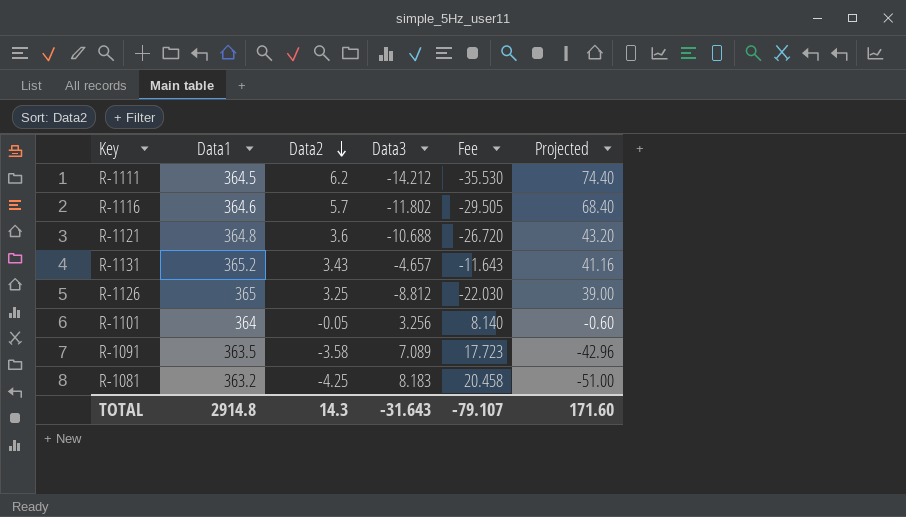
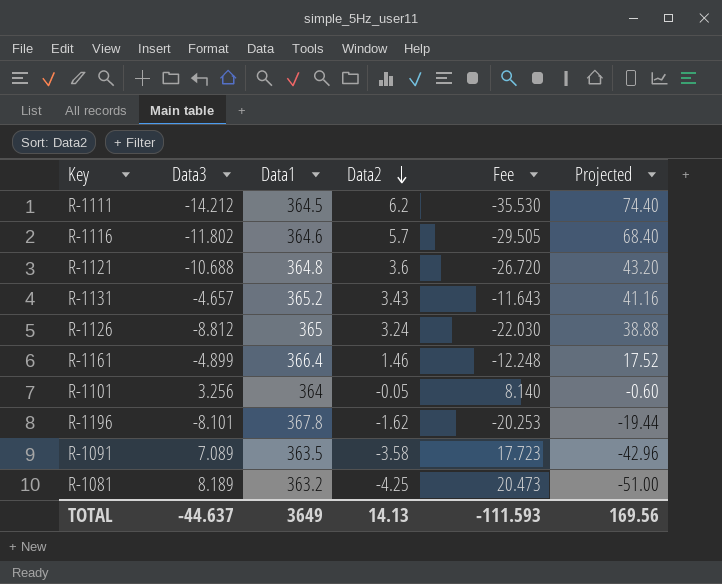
column Data3 | position: 4 -> 2
R-1126 | Data2: 3.25 -> 3.24
R-1126 | Projected: 39.00 -> 38.88
row R-1161: none -> -4.899 | 366.4 | 1.46 | -12.248 | 17.52
row R-1196: none -> -8.101 | 367.8 | -1.62 | -20.253 | -19.44
R-1081 | Data3: 8.183 -> 8.189
R-1081 | Fee: 20.458 -> 20.473
TOTAL | Data3: -31.643 -> -44.637
TOTAL | Data1: 2914.8 -> 3649
TOTAL | Data2: 14.3 -> 14.13
TOTAL | Fee: -79.107 -> -111.593
TOTAL | Projected: 171.60 -> 169.56

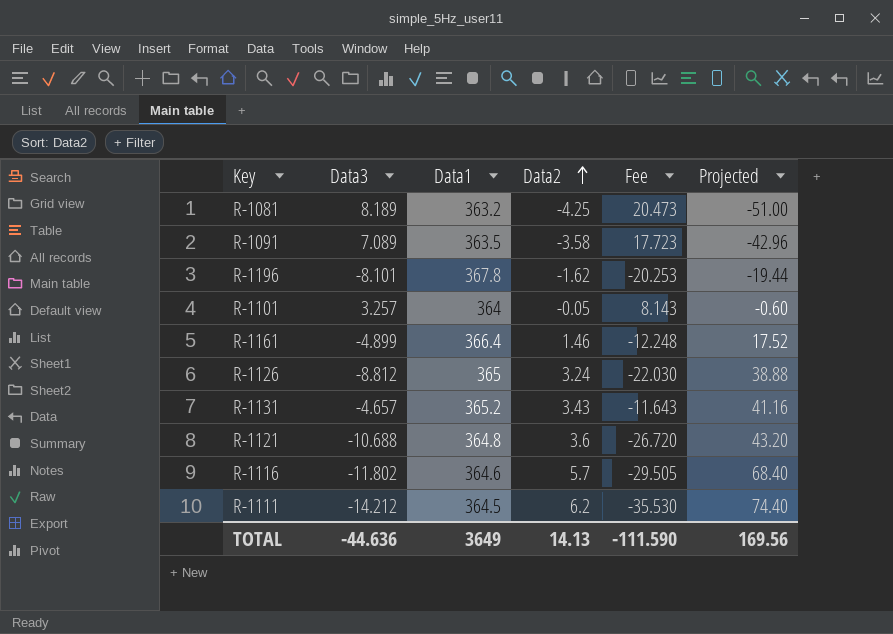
row order: Data2 descending -> Data2 ascending
R-1101 | Data3: 3.256 -> 3.257
R-1101 | Fee: 8.140 -> 8.143
TOTAL | Data3: -44.637 -> -44.636
TOTAL | Fee: -111.593 -> -111.590

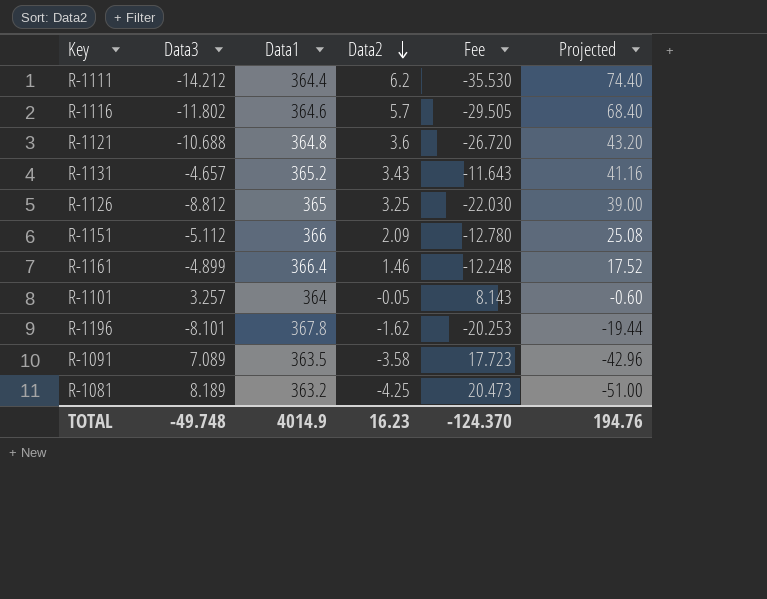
row order: Data2 ascending -> Data2 descending
R-1111 | Data1: 364.5 -> 364.4
R-1126 | Data2: 3.24 -> 3.25
R-1126 | Projected: 38.88 -> 39.00
row R-1151: none -> -5.112 | 366 | 2.09 | -12.780 | 25.08
TOTAL | Data3: -44.636 -> -49.748
TOTAL | Data1: 3649 -> 4014.9
TOTAL | Data2: 14.13 -> 16.23
TOTAL | Fee: -111.590 -> -124.370
TOTAL | Projected: 169.56 -> 194.76

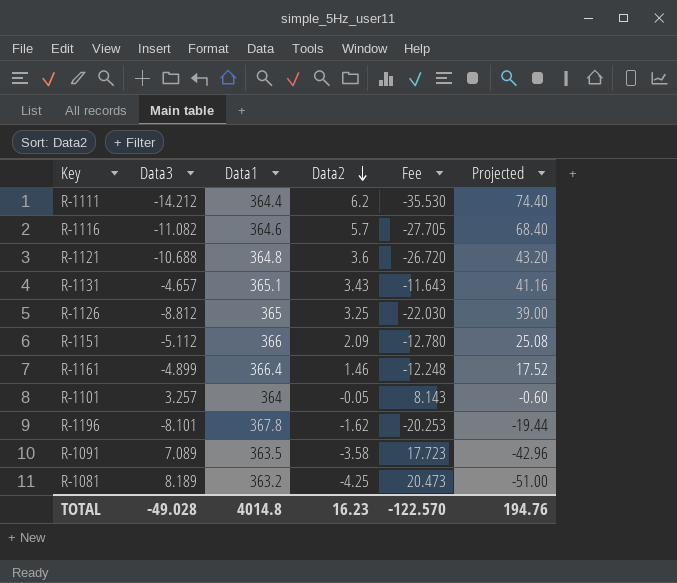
R-1116 | Data3: -11.802 -> -11.082
R-1116 | Fee: -29.505 -> -27.705
R-1131 | Data1: 365.2 -> 365.1
TOTAL | Data3: -49.748 -> -49.028
TOTAL | Data1: 4014.9 -> 4014.8
TOTAL | Fee: -124.370 -> -122.570

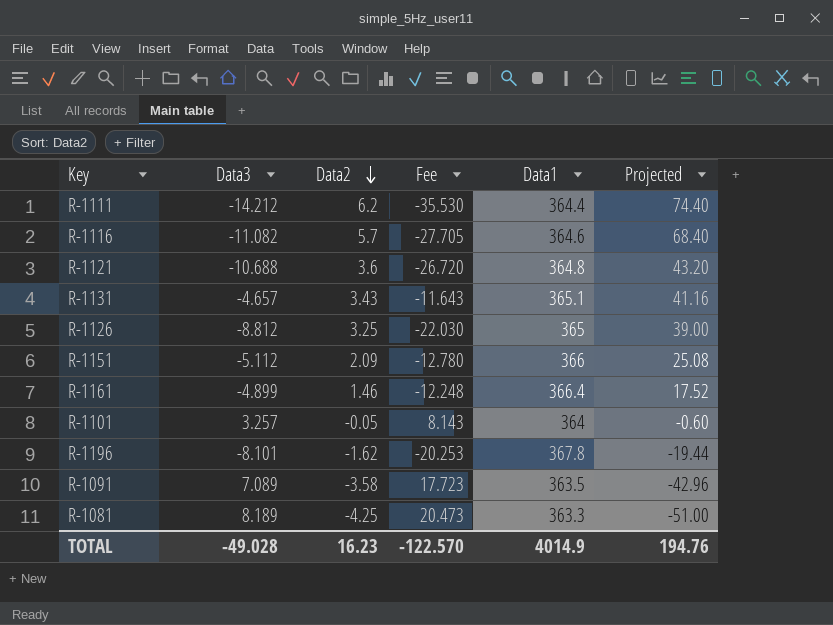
column Data1 | position: 3 -> 5
R-1081 | Data1: 363.2 -> 363.3
TOTAL | Data1: 4014.8 -> 4014.9

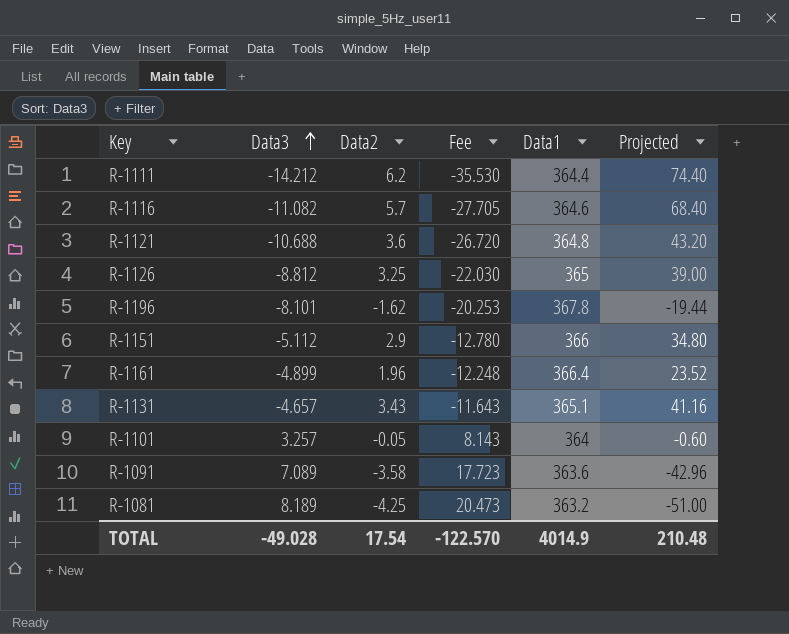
row order: Data2 descending -> Data3 ascending
R-1151 | Data2: 2.09 -> 2.9
R-1151 | Projected: 25.08 -> 34.80
R-1161 | Data2: 1.46 -> 1.96
R-1161 | Projected: 17.52 -> 23.52
R-1091 | Data1: 363.5 -> 363.6
R-1081 | Data1: 363.3 -> 363.2
TOTAL | Data2: 16.23 -> 17.54
TOTAL | Projected: 194.76 -> 210.48

